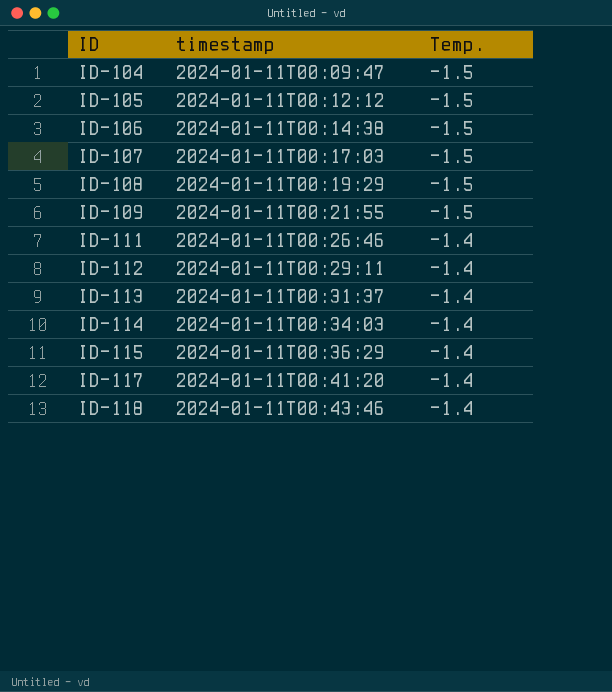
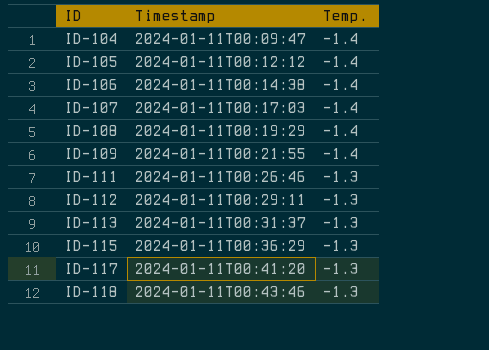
column name: timestamp -> Timestamp
row ID-114: 2024-01-11T00:34:03 | -1.4 -> none
ID-104 | Temp.: -1.5 -> -1.4
ID-105 | Temp.: -1.5 -> -1.4
ID-106 | Temp.: -1.5 -> -1.4
ID-107 | Temp.: -1.5 -> -1.4
ID-108 | Temp.: -1.5 -> -1.4
ID-109 | Temp.: -1.5 -> -1.4
ID-111 | Temp.: -1.4 -> -1.3
ID-112 | Temp.: -1.4 -> -1.3
ID-113 | Temp.: -1.4 -> -1.3
ID-115 | Temp.: -1.4 -> -1.3
ID-117 | Temp.: -1.4 -> -1.3
ID-118 | Temp.: -1.4 -> -1.3

